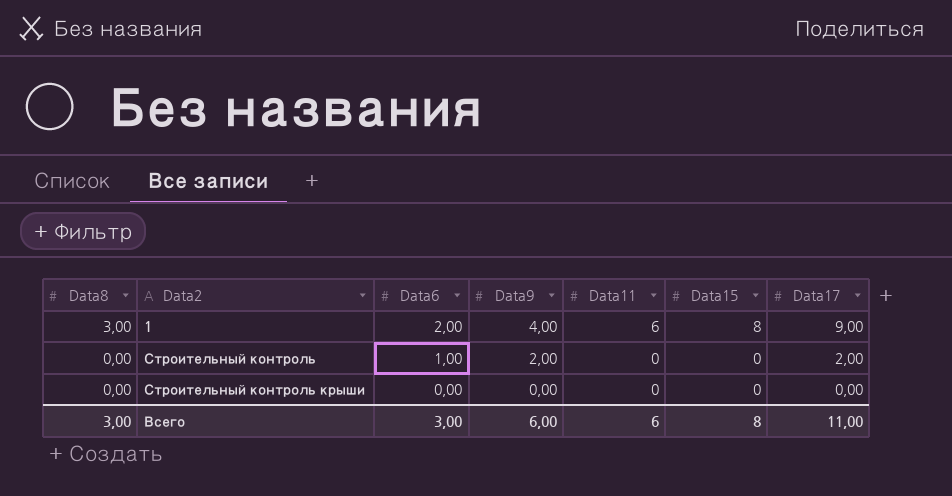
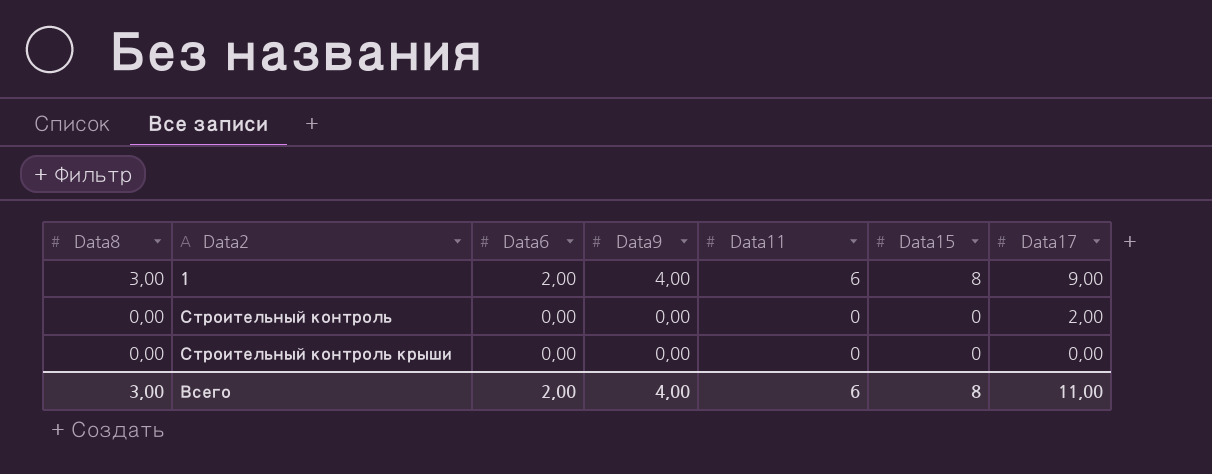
Строительный контроль | Data6: 1,00 -> 0,00
Строительный контроль | Data9: 2,00 -> 0,00
Всего | Data6: 3,00 -> 2,00
Всего | Data9: 6,00 -> 4,00

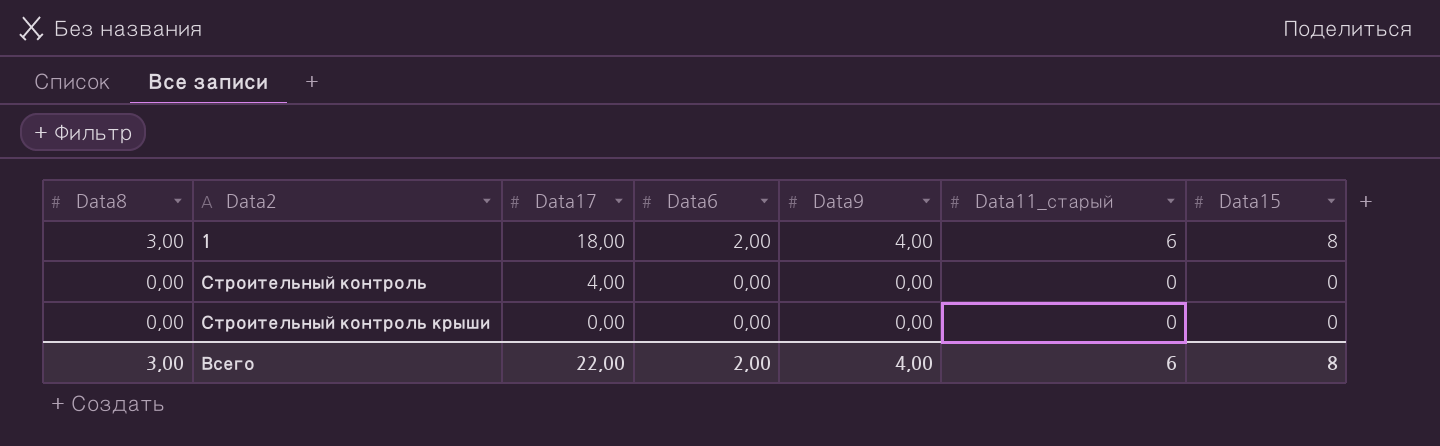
column Data17 | position: 7 -> 3
column name: Data11 -> Data11_старый
1 | Data17: 9,00 -> 18,00
Строительный контроль | Data17: 2,00 -> 4,00
Всего | Data17: 11,00 -> 22,00

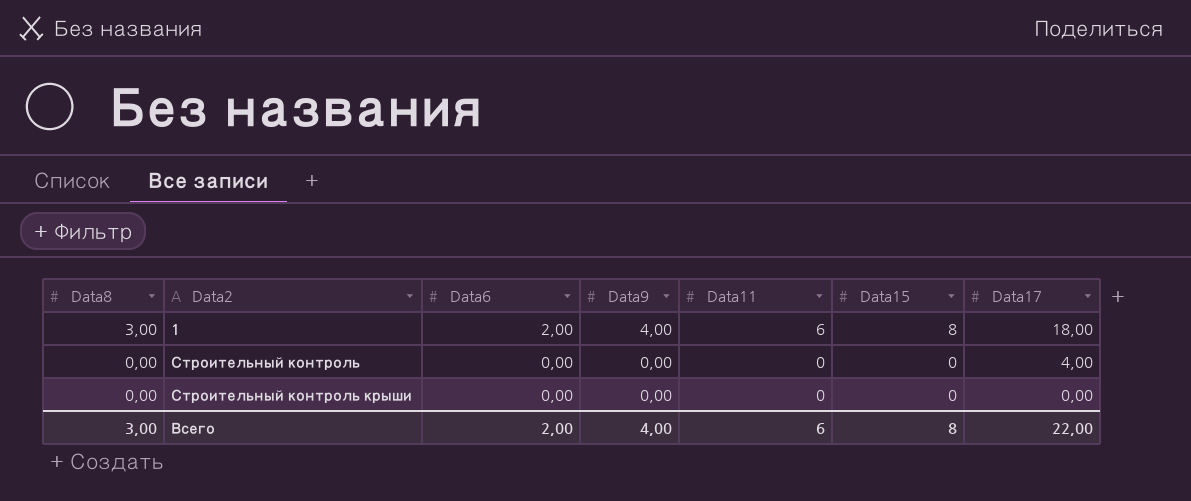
column name: Data11_старый -> Data11
column Data17 | position: 3 -> 7

